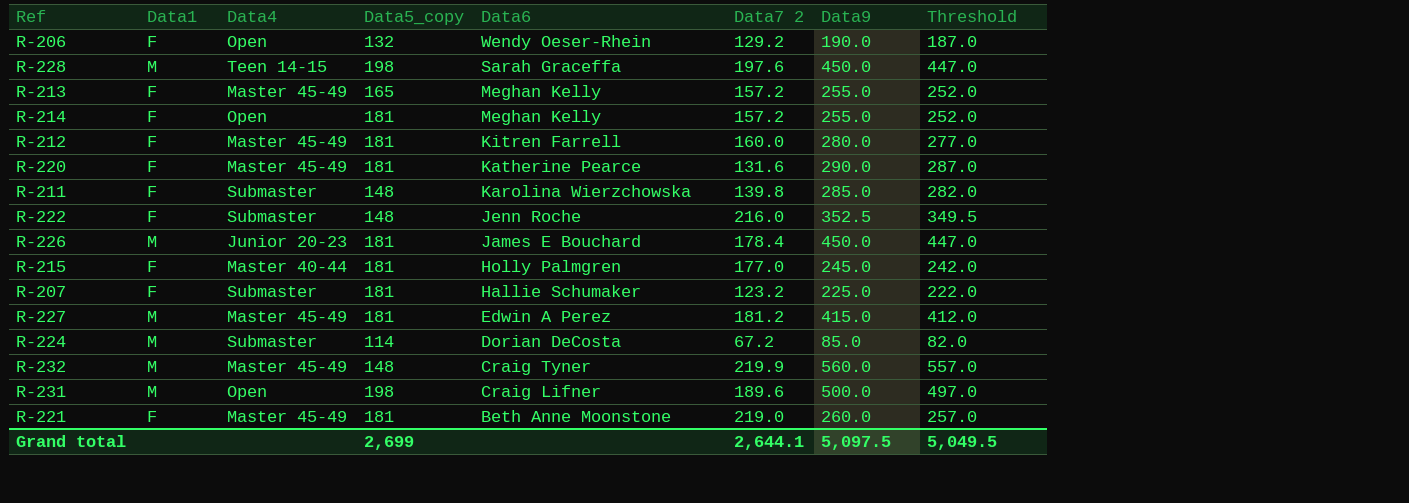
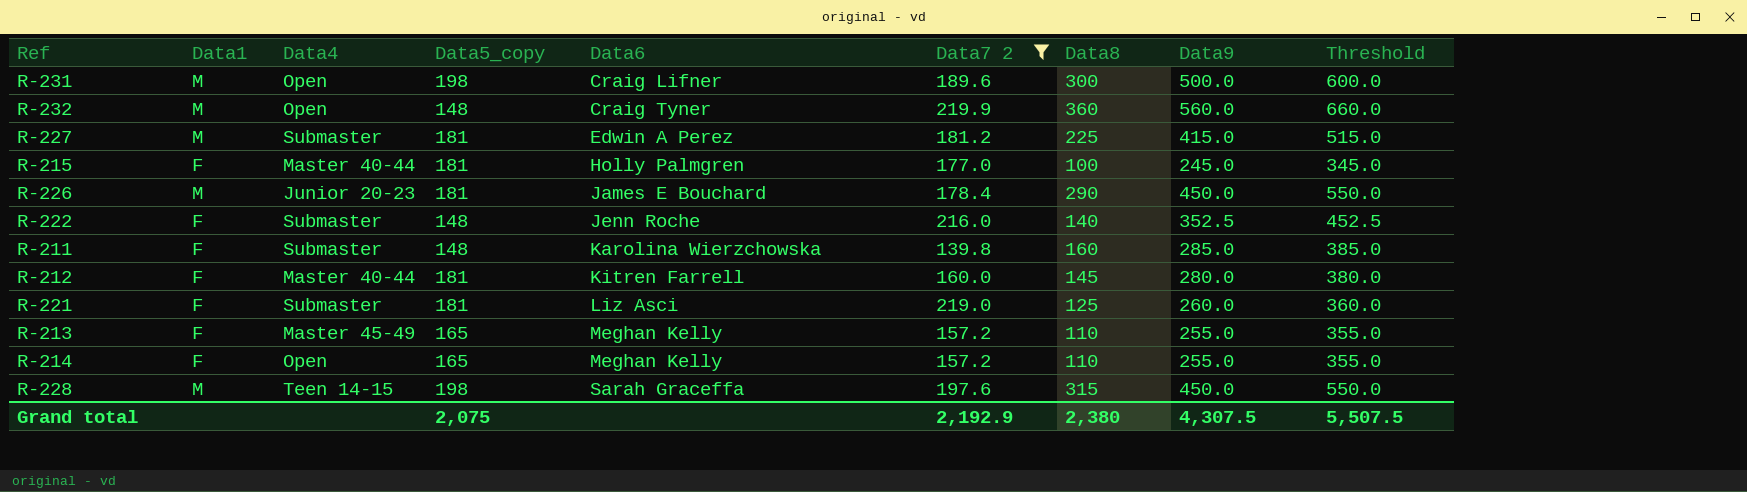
filter: none -> Data7 2 >= 139.8
row order: Data6 descending -> Data6 ascending
column Data8 | position: none -> 7
column Threshold | formula: [Data9] - 3 -> [Data9] + 100
R-232 | Data4: Master 45-49 -> Open
R-227 | Data4: Master 45-49 -> Submaster
R-212 | Data4: Master 45-49 -> Master 40-44
R-221 | Data4: Master 45-49 -> Submaster
R-221 | Data6: Beth Anne Moonstone -> Liz Asci
R-214 | Data5_copy: 181 -> 165
Grand total | Data5_copy: 2,699 -> 2,075
Grand total | Data7 2: 2,644.1 -> 2,192.9
Grand total | Data9: 5,097.5 -> 4,307.5
Grand total | Threshold: 5,049.5 -> 5,507.5

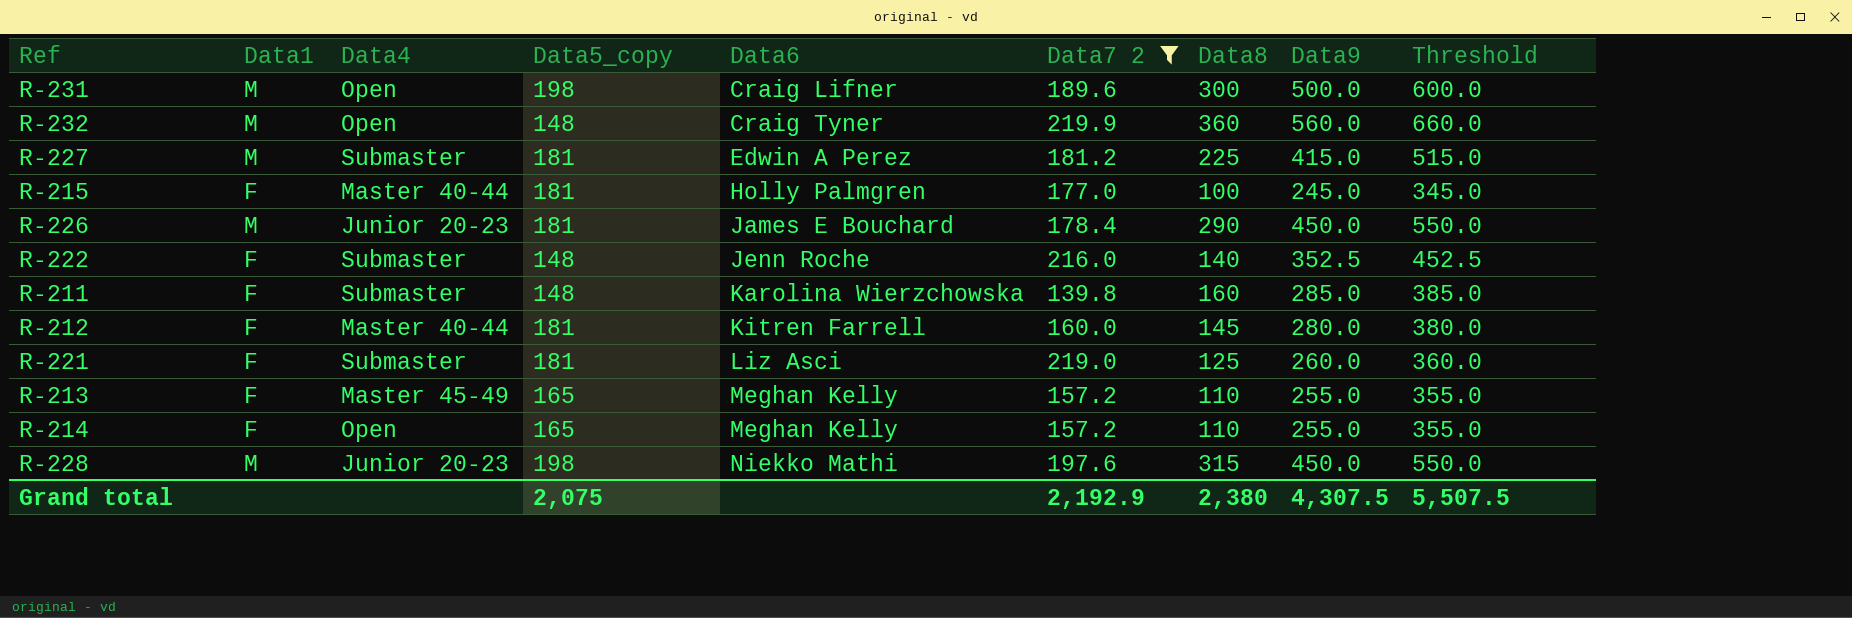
R-228 | Data4: Teen 14-15 -> Junior 20-23
R-228 | Data6: Sarah Graceffa -> Niekko Mathi

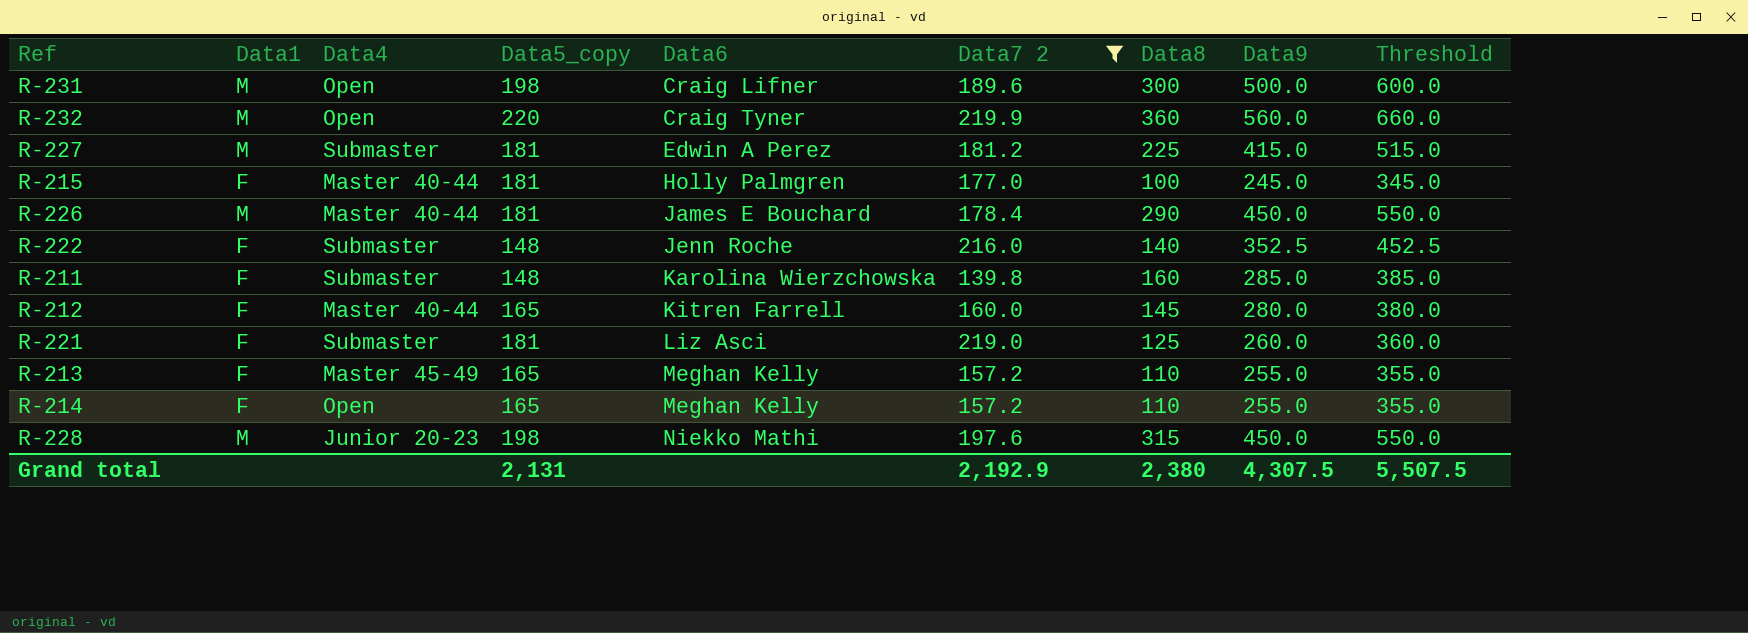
R-232 | Data5_copy: 148 -> 220
R-226 | Data4: Junior 20-23 -> Master 40-44
R-212 | Data5_copy: 181 -> 165
Grand total | Data5_copy: 2,075 -> 2,131

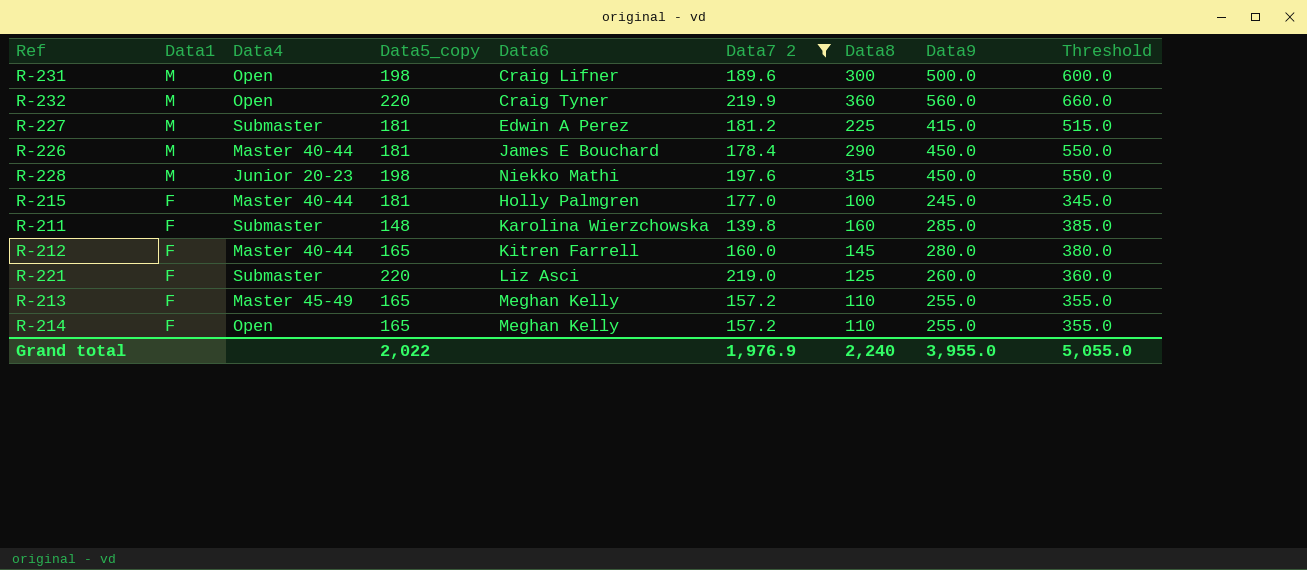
row order: Data6 ascending -> Data1 descending
row R-222: F | Submaster | 148 | Jenn Roche | 216.0 | 140 | 352.5 | 452.5 -> none
R-221 | Data5_copy: 181 -> 220
Grand total | Data5_copy: 2,131 -> 2,022
Grand total | Data7 2: 2,192.9 -> 1,976.9
Grand total | Data8: 2,380 -> 2,240
Grand total | Data9: 4,307.5 -> 3,955.0
Grand total | Threshold: 5,507.5 -> 5,055.0

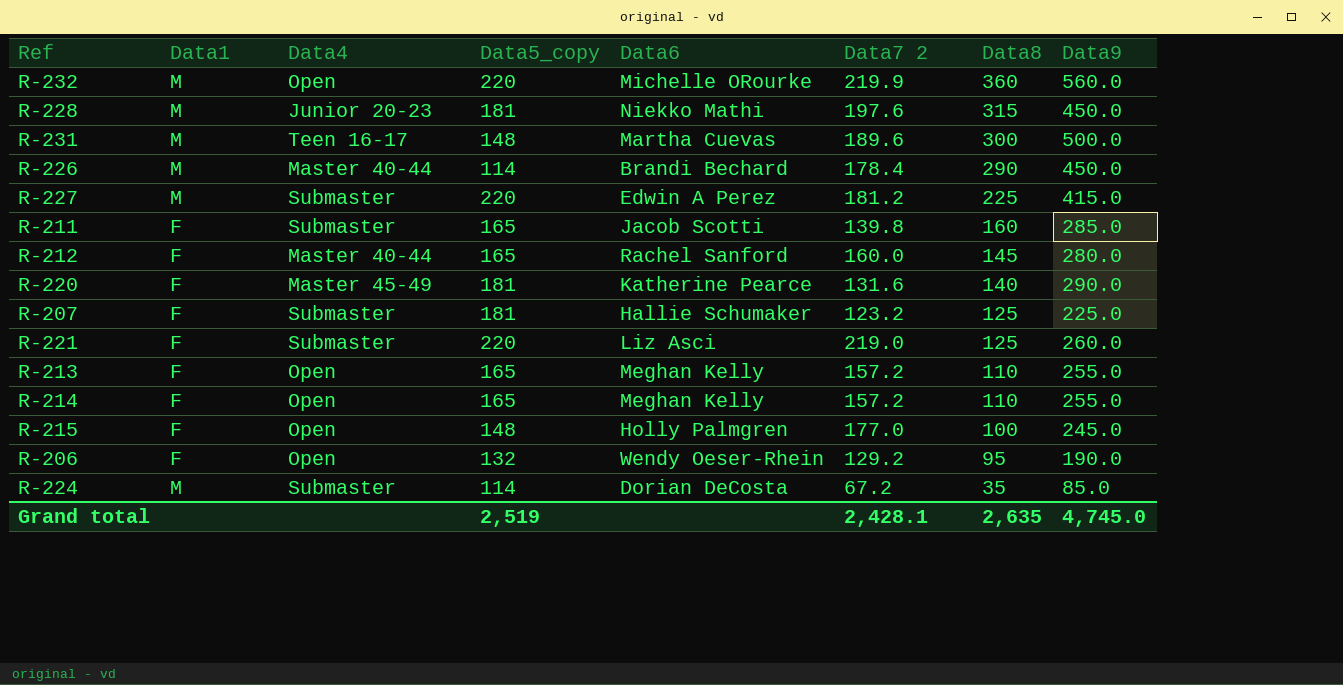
filter: Data7 2 >= 139.8 -> none
row order: Data1 descending -> Data8 descending
column Threshold | formula: [Data9] + 100 -> none
R-232 | Data6: Craig Tyner -> Michelle ORourke
R-228 | Data5_copy: 198 -> 181
R-231 | Data4: Open -> Teen 16-17
R-231 | Data5_copy: 198 -> 148
R-231 | Data6: Craig Lifner -> Martha Cuevas
R-226 | Data5_copy: 181 -> 114
R-226 | Data6: James E Bouchard -> Brandi Bechard
R-227 | Data5_copy: 181 -> 220
R-211 | Data5_copy: 148 -> 165
R-211 | Data6: Karolina Wierzchowska -> Jacob Scotti
R-212 | Data6: Kitren Farrell -> Rachel Sanford
R-213 | Data4: Master 45-49 -> Open
R-215 | Data4: Master 40-44 -> Open
R-215 | Data5_copy: 181 -> 148
Grand total | Data5_copy: 2,022 -> 2,519
Grand total | Data7 2: 1,976.9 -> 2,428.1
Grand total | Data8: 2,240 -> 2,635
Grand total | Data9: 3,955.0 -> 4,745.0

